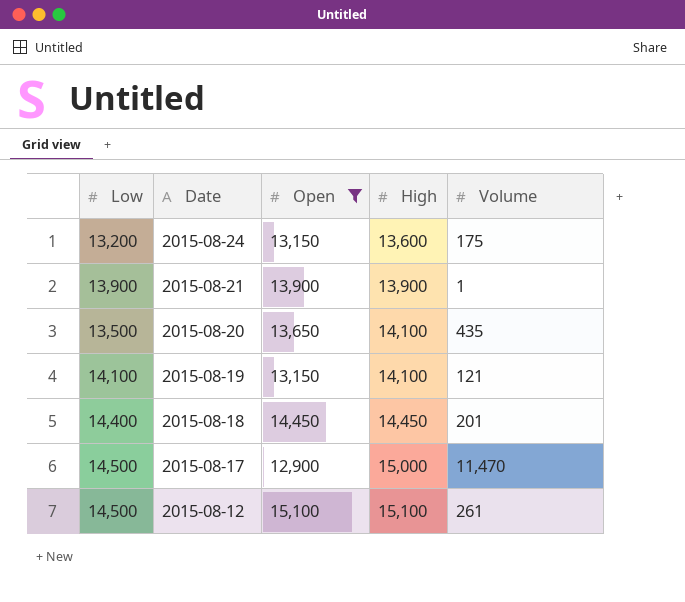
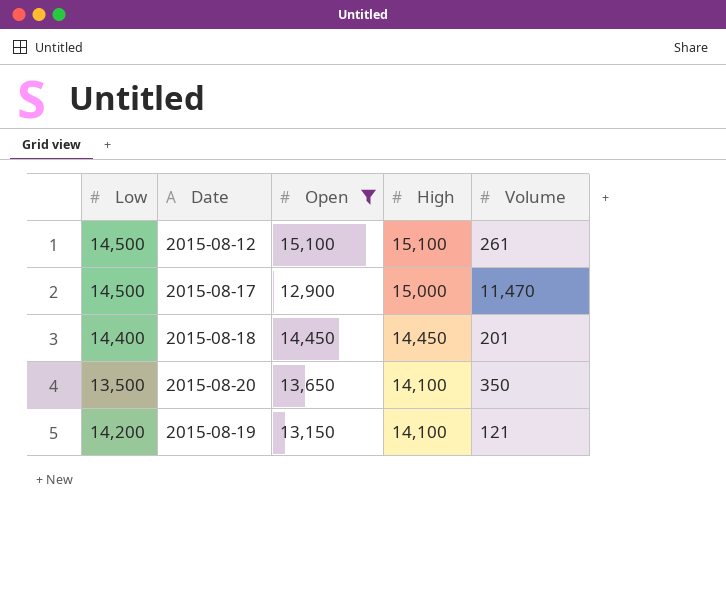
row order: Date descending -> High descending
row 2015-08-24: 13,200 | 13,150 | 13,600 | 175 -> none
row 2015-08-21: 13,900 | 13,900 | 13,900 | 1 -> none
2015-08-20 | Volume: 435 -> 350
2015-08-19 | Low: 14,100 -> 14,200

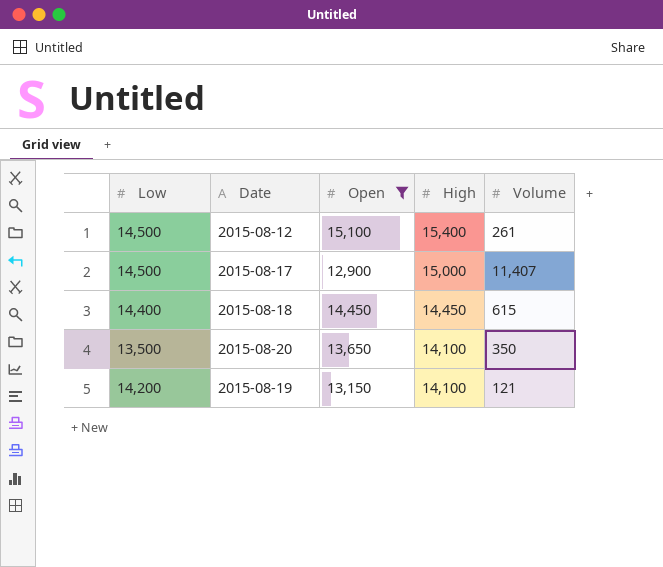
2015-08-12 | High: 15,100 -> 15,400
2015-08-17 | Volume: 11,470 -> 11,407
2015-08-18 | Volume: 201 -> 615

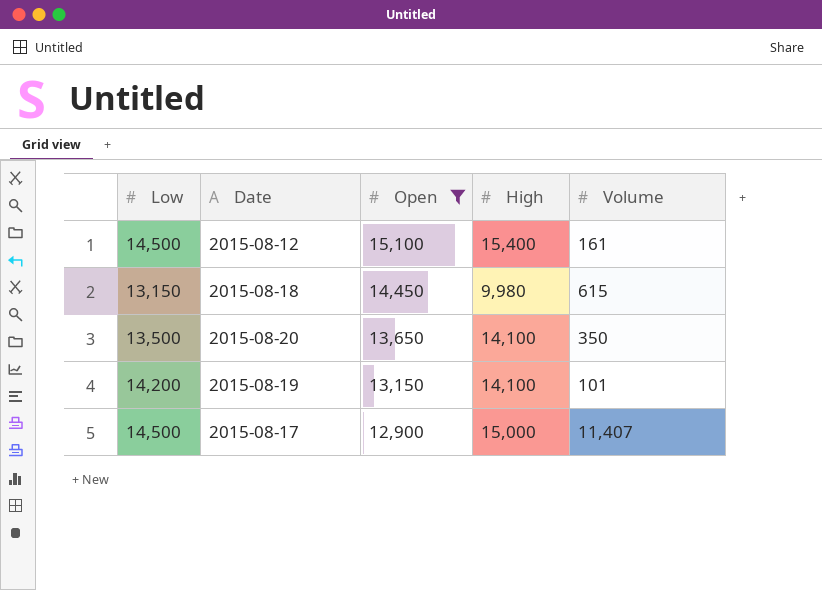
row order: High descending -> Open descending
2015-08-12 | Volume: 261 -> 161
2015-08-18 | Low: 14,400 -> 13,150
2015-08-18 | High: 14,450 -> 9,980
2015-08-19 | Volume: 121 -> 101

